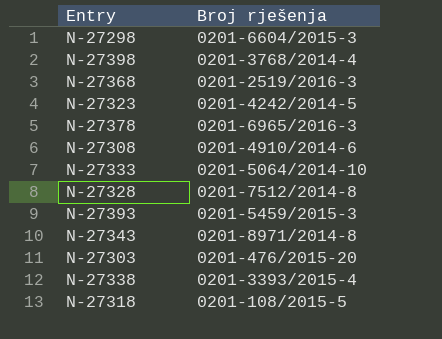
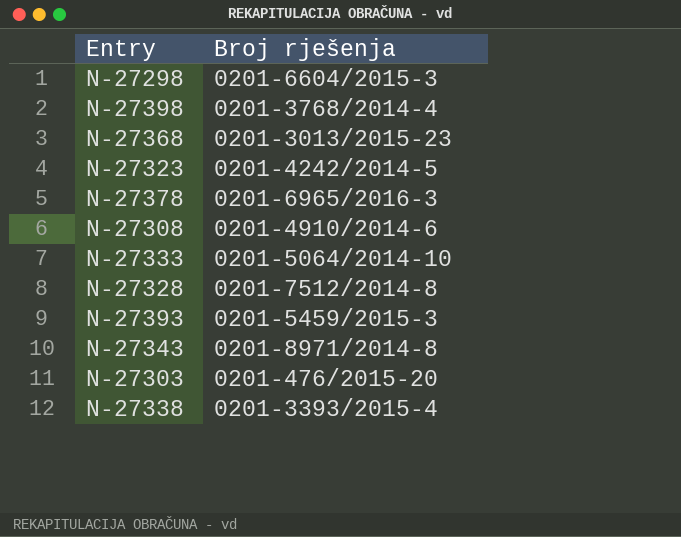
row N-27318: 0201-108/2015-5 -> none
N-27368 | Broj rješenja: 0201-2519/2016-3 -> 0201-3013/2015-23

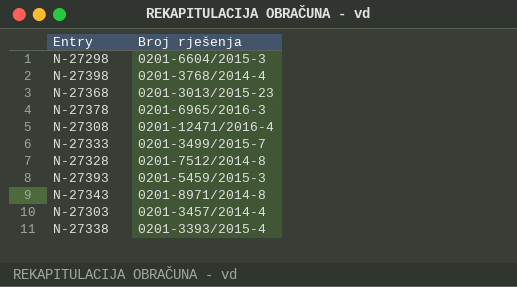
row N-27323: 0201-4242/2014-5 -> none
N-27308 | Broj rješenja: 0201-4910/2014-6 -> 0201-12471/2016-4
N-27333 | Broj rješenja: 0201-5064/2014-10 -> 0201-3499/2015-7
N-27303 | Broj rješenja: 0201-476/2015-20 -> 0201-3457/2014-4

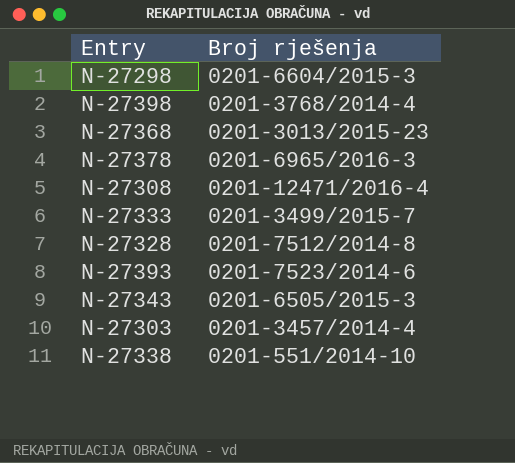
N-27393 | Broj rješenja: 0201-5459/2015-3 -> 0201-7523/2014-6
N-27343 | Broj rješenja: 0201-8971/2014-8 -> 0201-6505/2015-3
N-27338 | Broj rješenja: 0201-3393/2015-4 -> 0201-551/2014-10

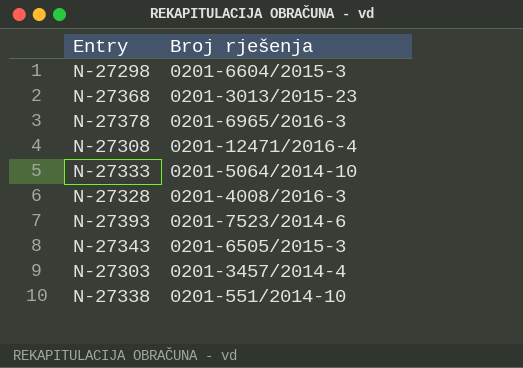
row N-27398: 0201-3768/2014-4 -> none
N-27333 | Broj rješenja: 0201-3499/2015-7 -> 0201-5064/2014-10
N-27328 | Broj rješenja: 0201-7512/2014-8 -> 0201-4008/2016-3

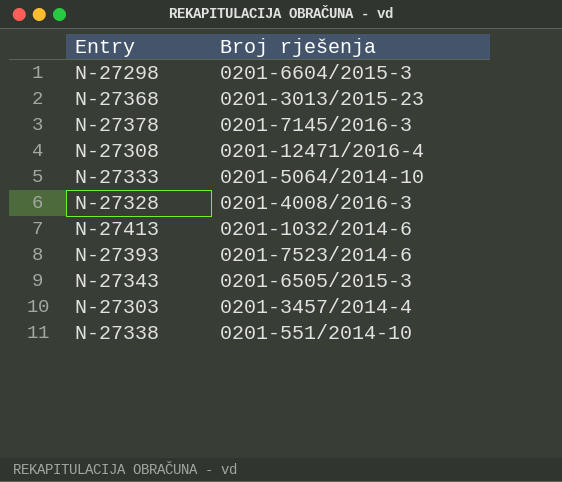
N-27378 | Broj rješenja: 0201-6965/2016-3 -> 0201-7145/2016-3
row N-27413: none -> 0201-1032/2014-6

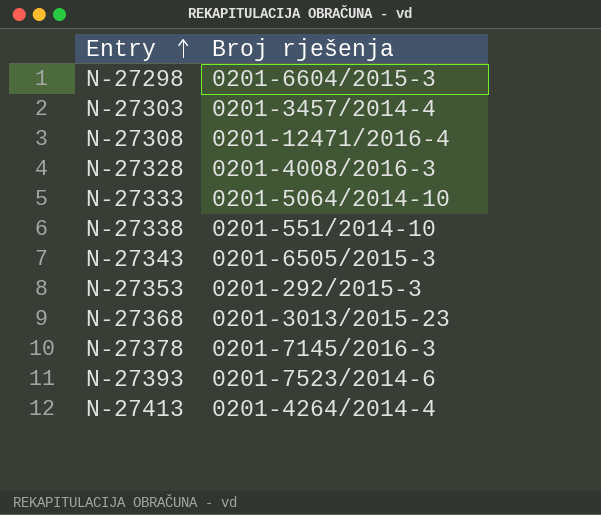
row order: none -> Entry ascending
row N-27353: none -> 0201-292/2015-3
N-27413 | Broj rješenja: 0201-1032/2014-6 -> 0201-4264/2014-4

